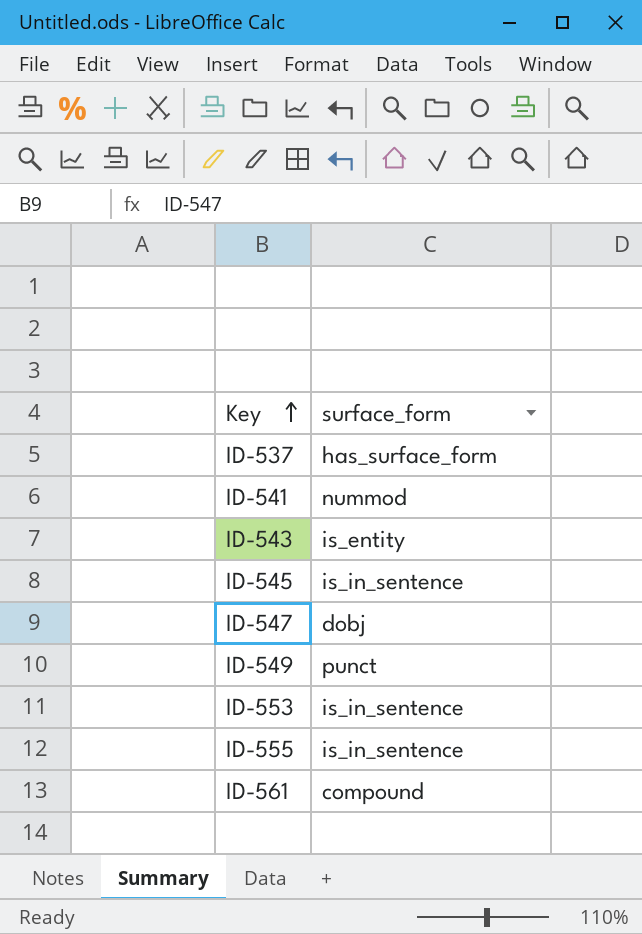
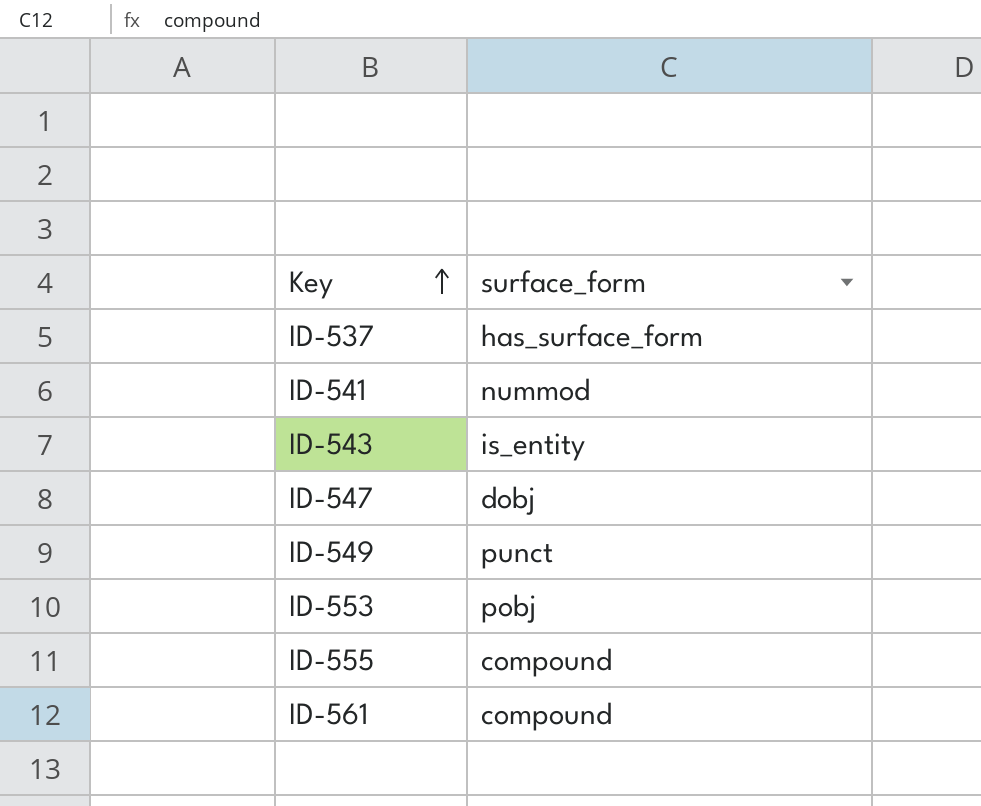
row ID-545: is_in_sentence -> none
ID-553 | surface_form: is_in_sentence -> pobj
ID-555 | surface_form: is_in_sentence -> compound

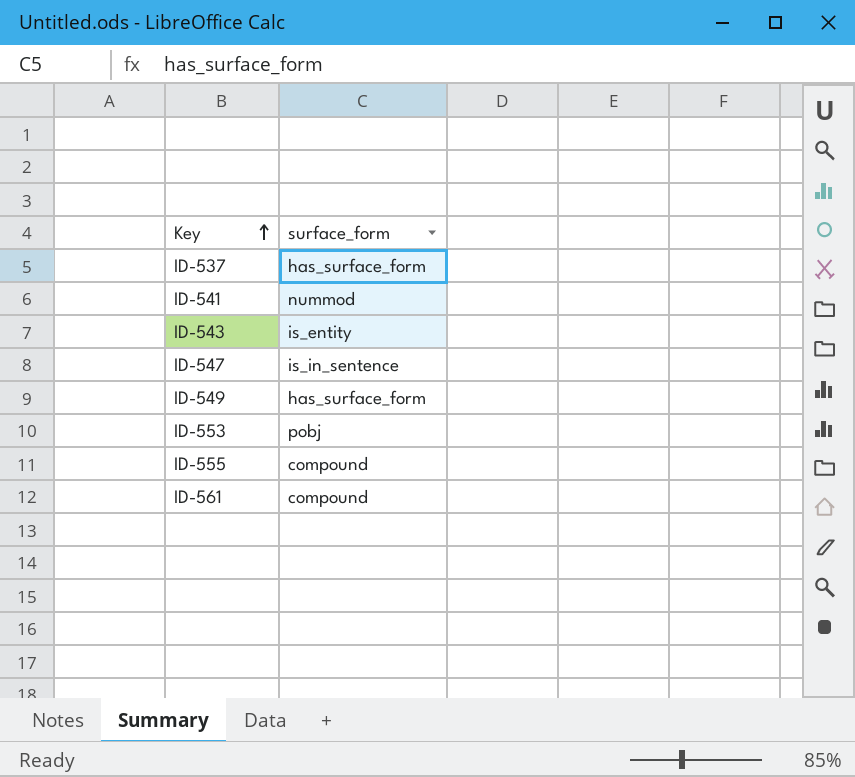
ID-547 | surface_form: dobj -> is_in_sentence
ID-549 | surface_form: punct -> has_surface_form

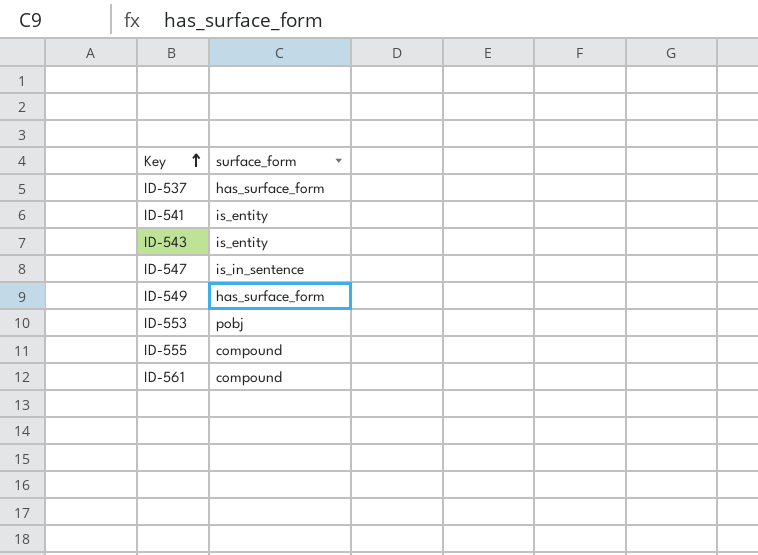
ID-541 | surface_form: nummod -> is_entity

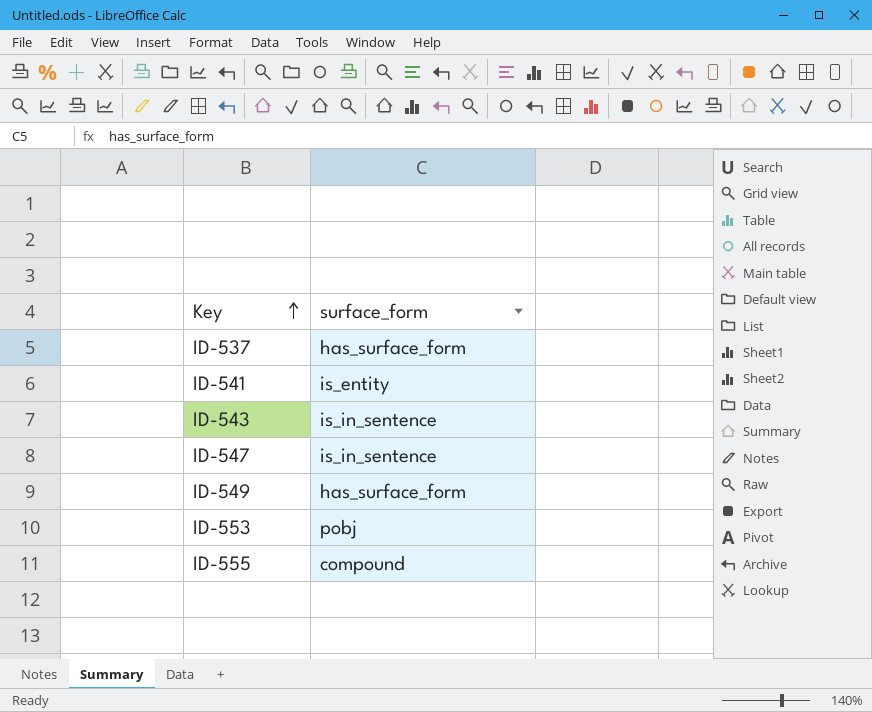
row ID-561: compound -> none
ID-543 | surface_form: is_entity -> is_in_sentence

